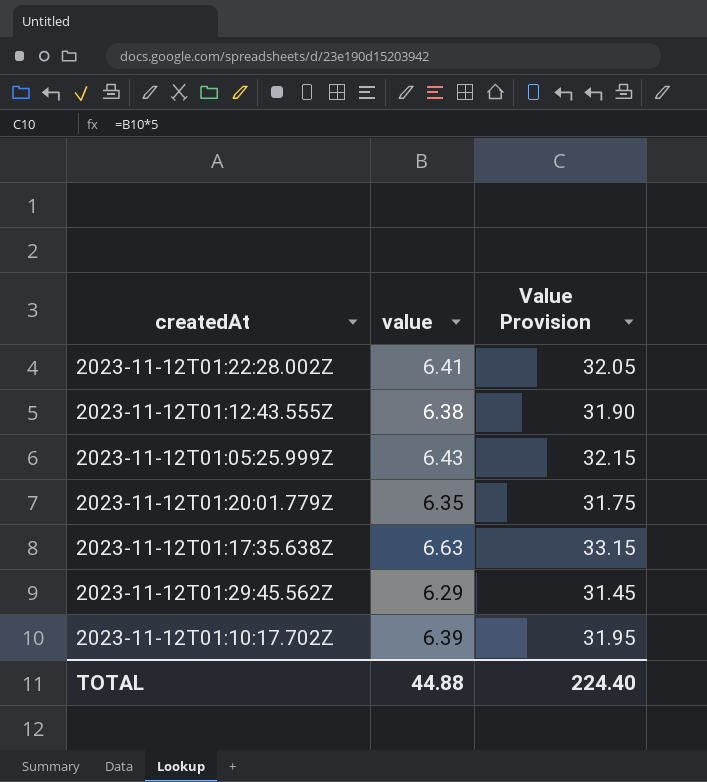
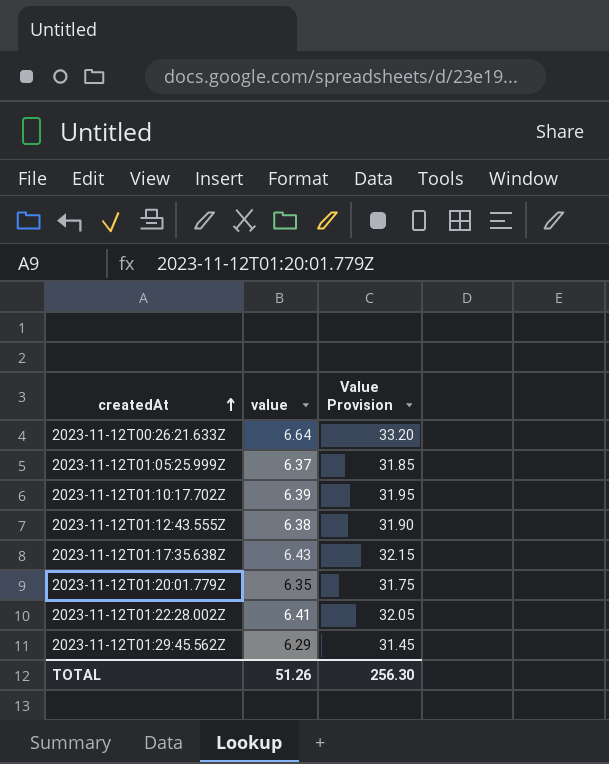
row order: none -> createdAt ascending
row 2023-11-12T00:26:21.633Z: none -> 6.64 | 33.20
2023-11-12T01:05:25.999Z | value: 6.43 -> 6.37
2023-11-12T01:05:25.999Z | Value Provision: 32.15 -> 31.85
2023-11-12T01:17:35.638Z | value: 6.63 -> 6.43
2023-11-12T01:17:35.638Z | Value Provision: 33.15 -> 32.15
TOTAL | value: 44.88 -> 51.26
TOTAL | Value Provision: 224.40 -> 256.30

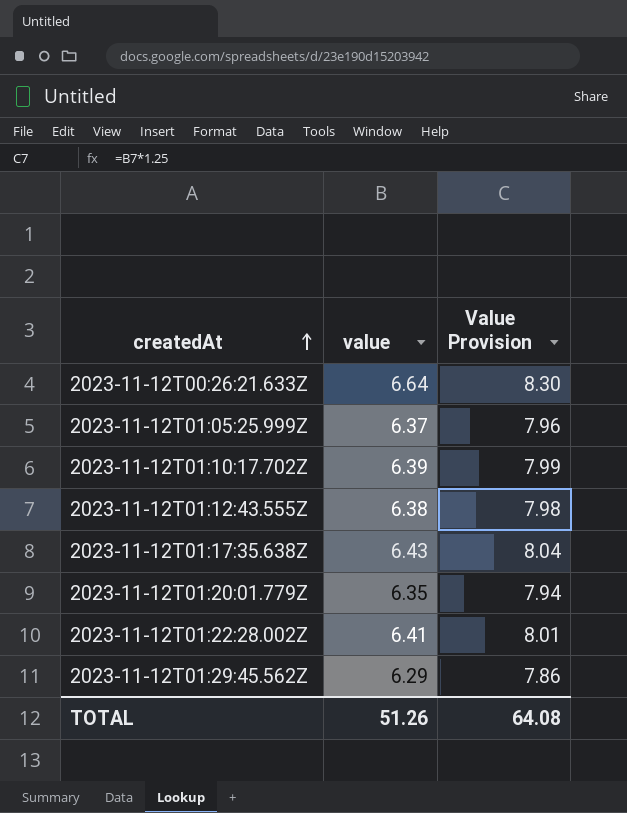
column Value Provision | formula: [value] * 5 -> [value] * 1.25
TOTAL | Value Provision: 256.30 -> 64.08

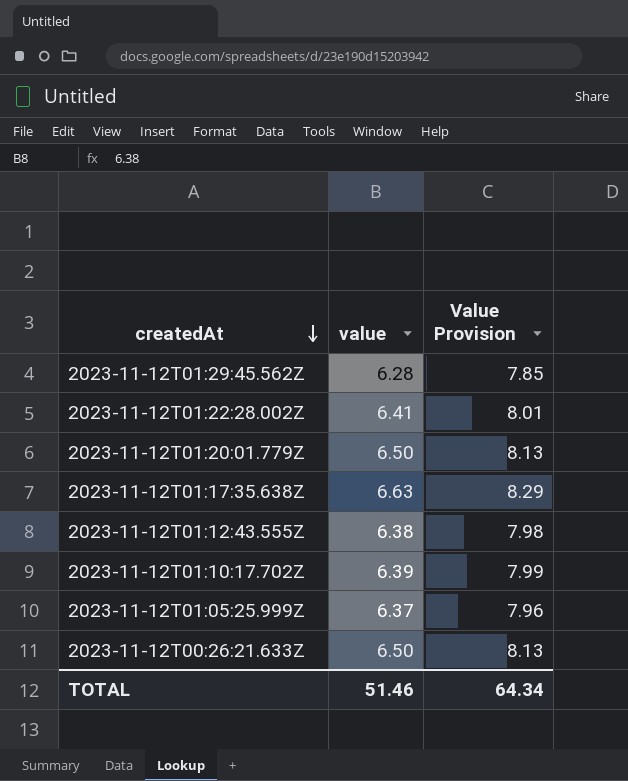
row order: createdAt ascending -> createdAt descending
2023-11-12T01:29:45.562Z | value: 6.29 -> 6.28
2023-11-12T01:29:45.562Z | Value Provision: 7.86 -> 7.85
2023-11-12T01:20:01.779Z | value: 6.35 -> 6.50
2023-11-12T01:20:01.779Z | Value Provision: 7.94 -> 8.13
2023-11-12T01:17:35.638Z | value: 6.43 -> 6.63
2023-11-12T01:17:35.638Z | Value Provision: 8.04 -> 8.29
2023-11-12T00:26:21.633Z | value: 6.64 -> 6.50
2023-11-12T00:26:21.633Z | Value Provision: 8.30 -> 8.13
TOTAL | value: 51.26 -> 51.46
TOTAL | Value Provision: 64.08 -> 64.34

